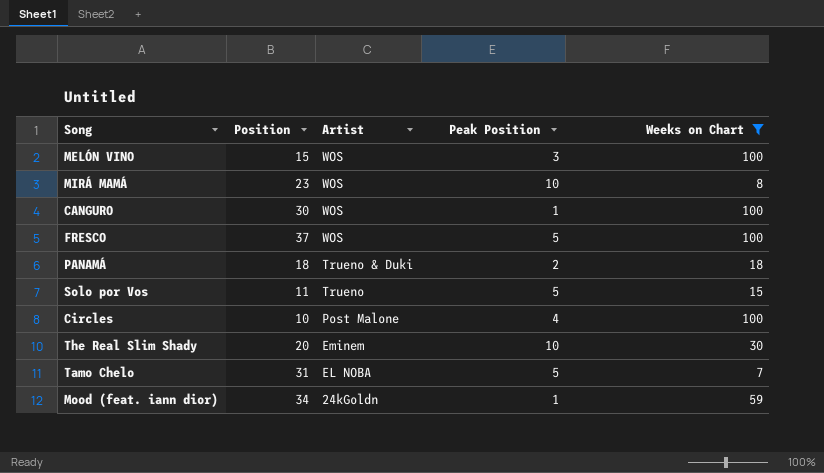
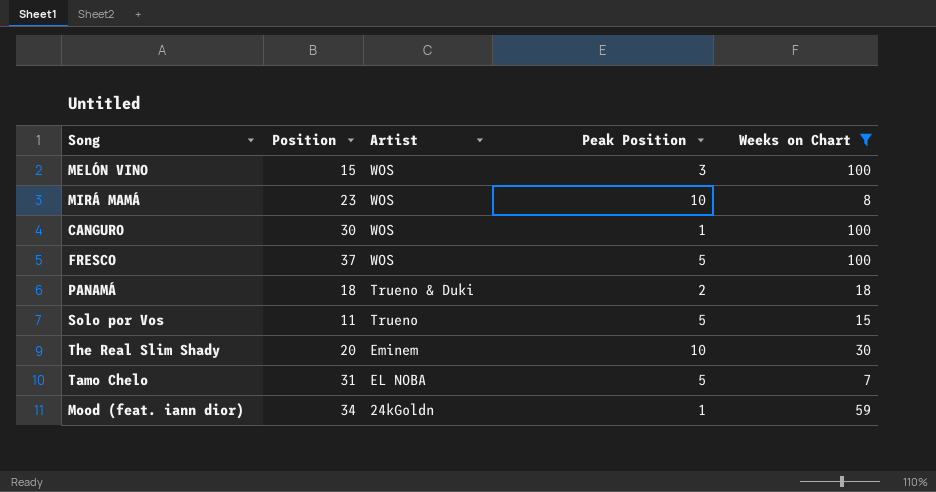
row Circles: 10 | Post Malone | 4 | 100 -> none

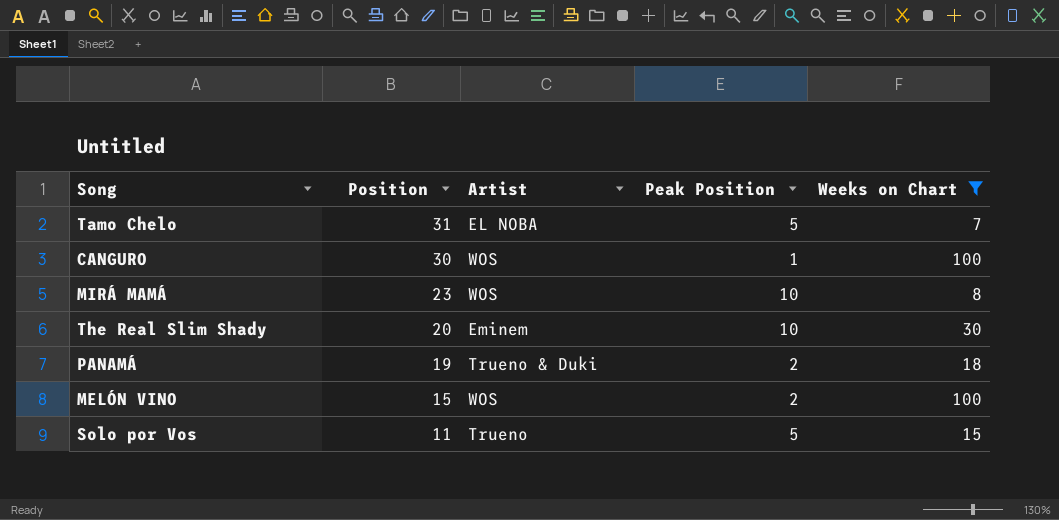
row order: Artist descending -> Position descending
row FRESCO: 37 | WOS | 5 | 100 -> none
row Mood (feat. iann dior): 34 | 24kGoldn | 1 | 59 -> none
PANAMÁ | Position: 18 -> 19
MELÓN VINO | Peak Position: 3 -> 2

